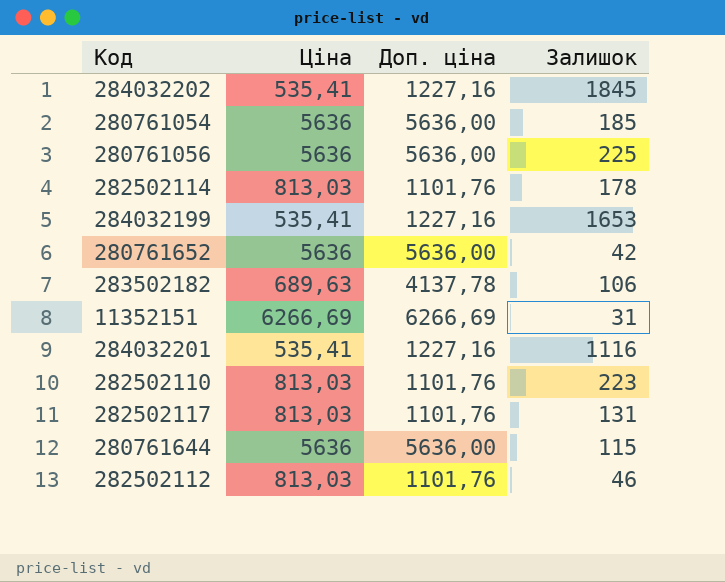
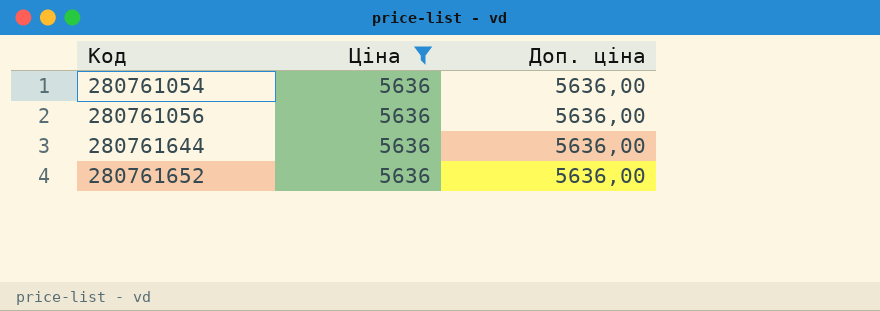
filter: none -> Ціна = 5636
row order: none -> Код ascending
column Залишок | position: 4 -> none

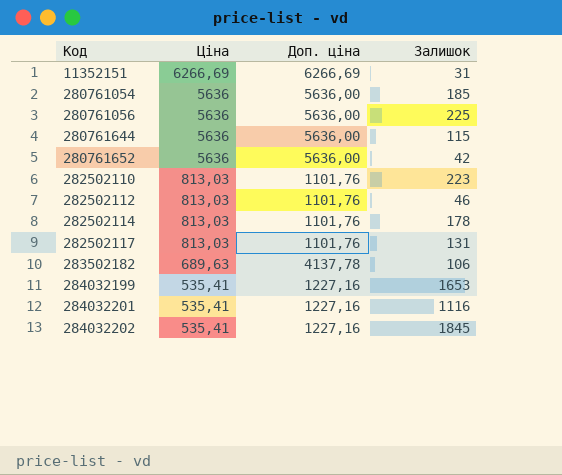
filter: Ціна = 5636 -> none
column Залишок | position: none -> 4

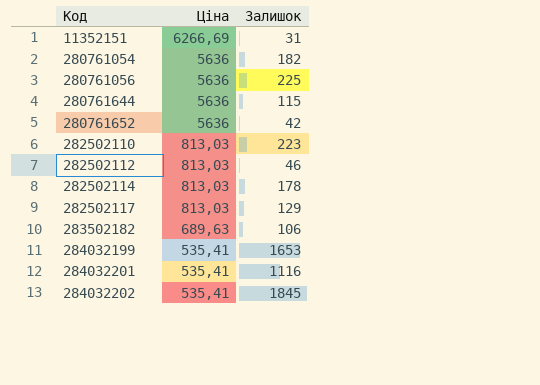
column Доп. ціна | position: 3 -> none
280761054 | Залишок: 185 -> 182
282502117 | Залишок: 131 -> 129

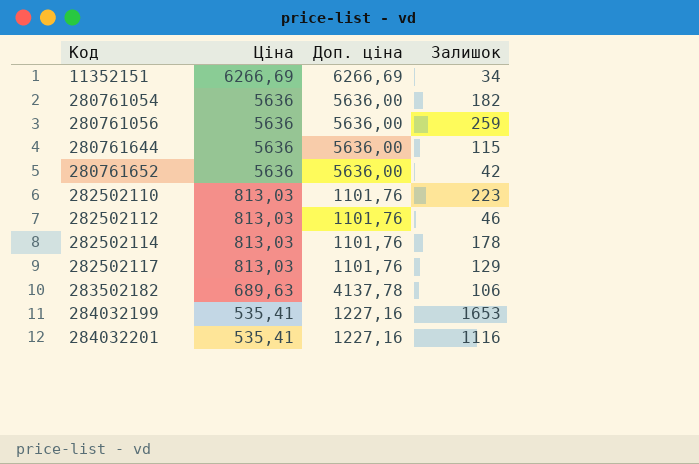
column Доп. ціна | position: none -> 3
row 284032202: 535,41 | 1845 -> none
11352151 | Залишок: 31 -> 34
280761056 | Залишок: 225 -> 259

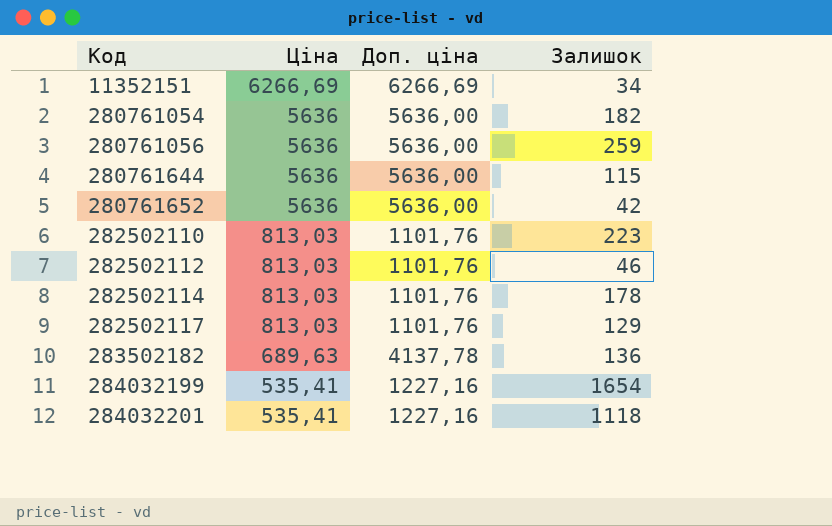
283502182 | Залишок: 106 -> 136
284032199 | Залишок: 1653 -> 1654
284032201 | Залишок: 1116 -> 1118

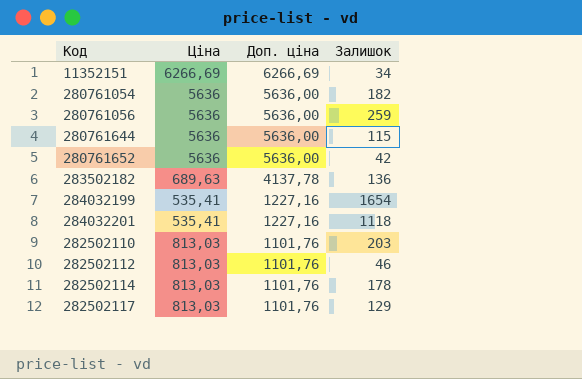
row order: Код ascending -> Доп. ціна descending
282502110 | Залишок: 223 -> 203

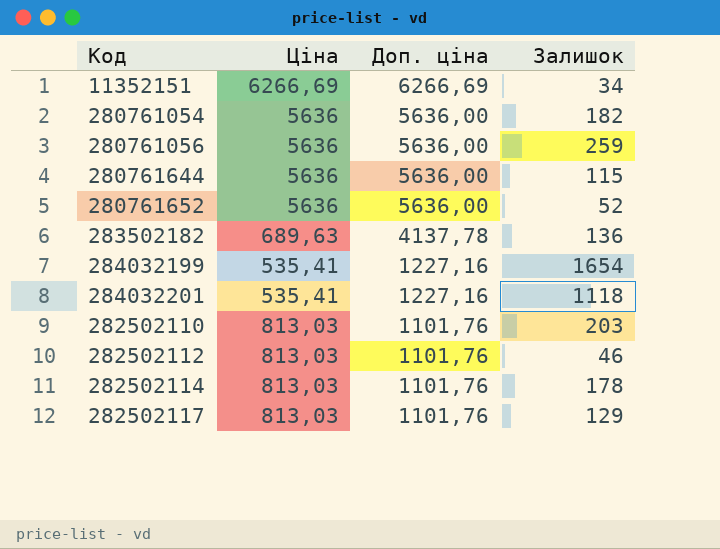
280761652 | Залишок: 42 -> 52

